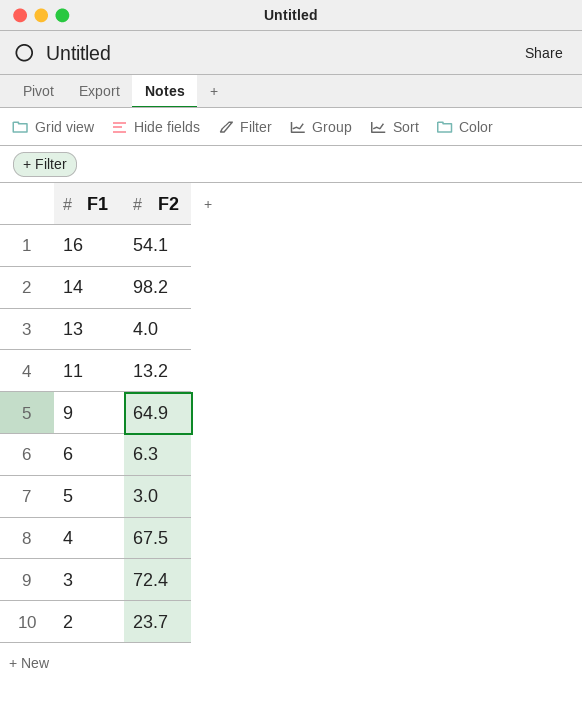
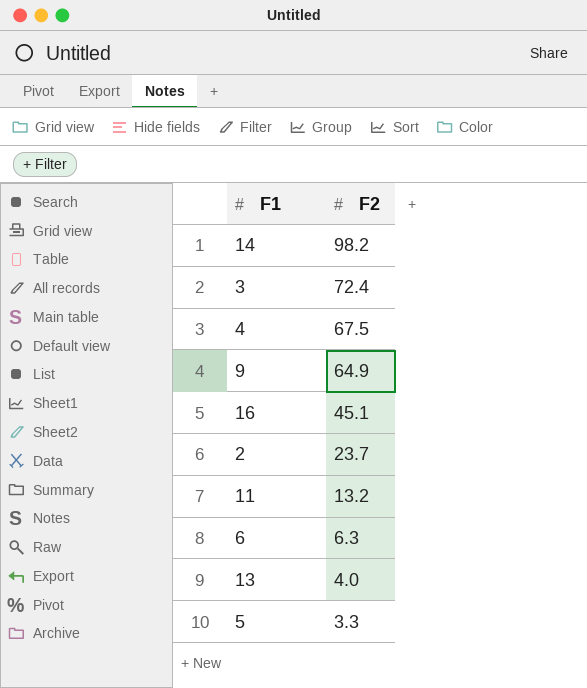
row order: F1 descending -> F2 descending
16 | F2: 54.1 -> 45.1
5 | F2: 3.0 -> 3.3

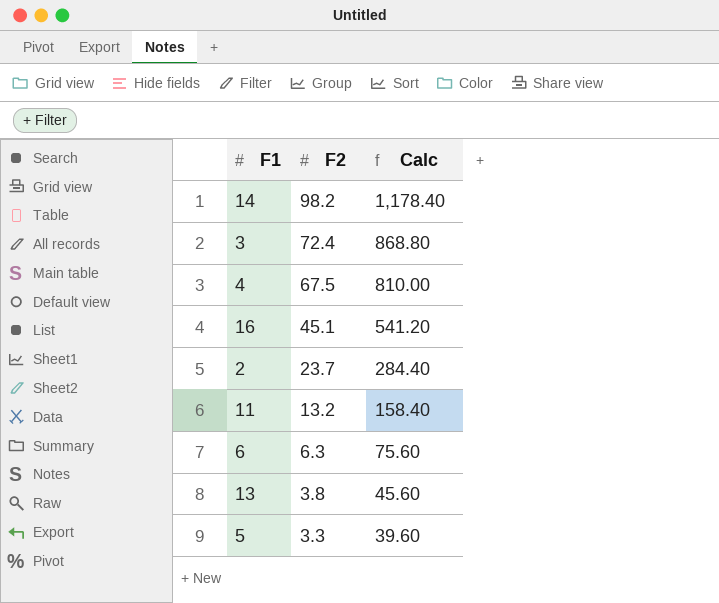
column Calc | formula: none -> [F2] * 12
row 9: 64.9 -> none
13 | F2: 4.0 -> 3.8

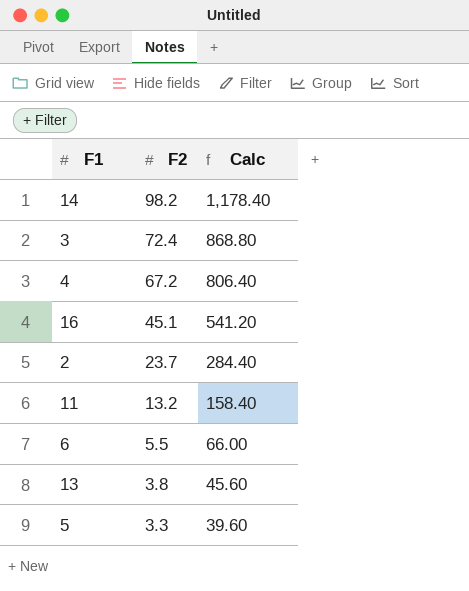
4 | F2: 67.5 -> 67.2
4 | Calc: 810.00 -> 806.40
6 | F2: 6.3 -> 5.5
6 | Calc: 75.60 -> 66.00

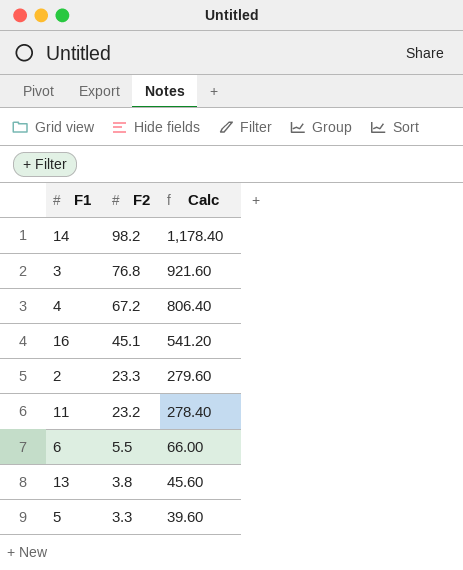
3 | F2: 72.4 -> 76.8
3 | Calc: 868.80 -> 921.60
2 | F2: 23.7 -> 23.3
2 | Calc: 284.40 -> 279.60
11 | F2: 13.2 -> 23.2
11 | Calc: 158.40 -> 278.40

